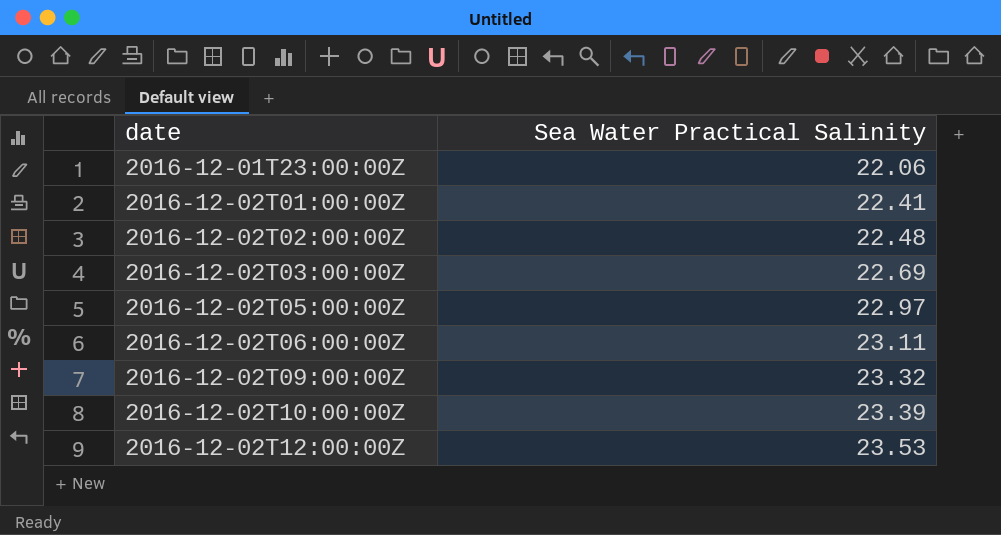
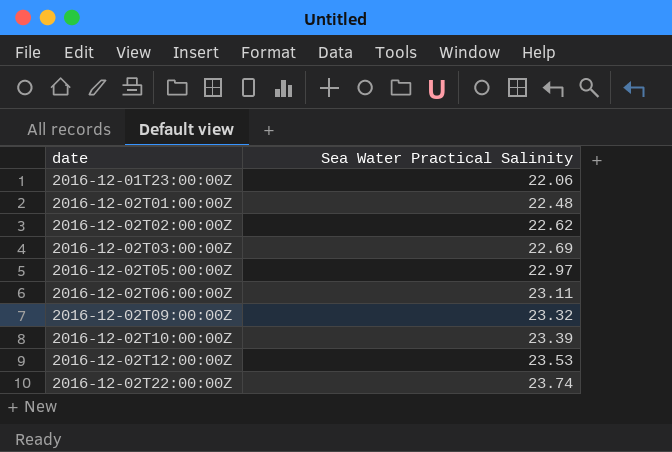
2016-12-02T01:00:00Z | Sea Water Practical Salinity: 22.41 -> 22.48
2016-12-02T02:00:00Z | Sea Water Practical Salinity: 22.48 -> 22.62
row 2016-12-02T22:00:00Z: none -> 23.74

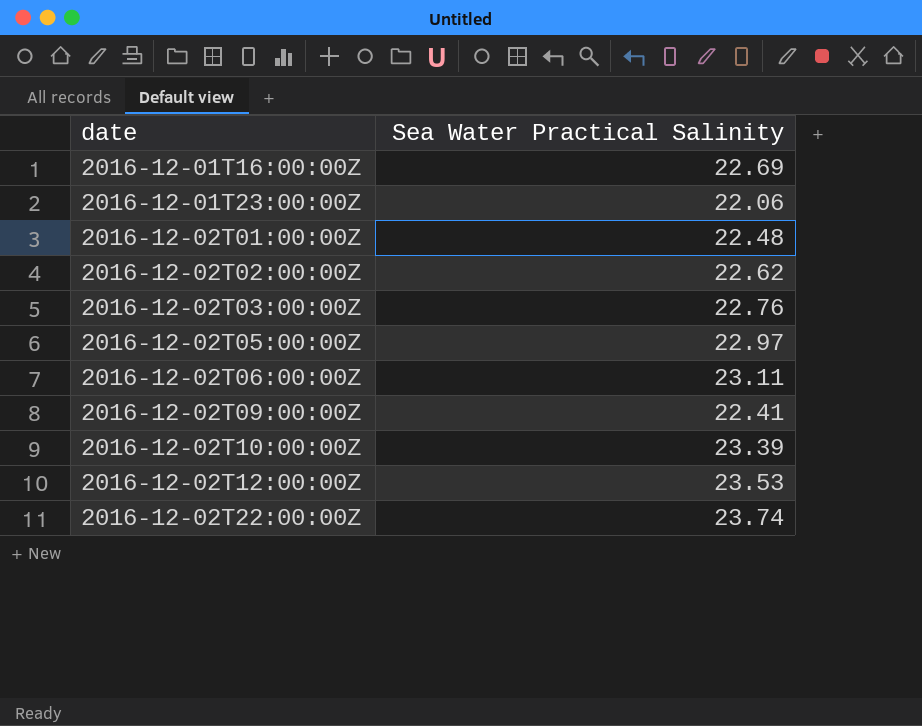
row 2016-12-01T16:00:00Z: none -> 22.69
2016-12-02T03:00:00Z | Sea Water Practical Salinity: 22.69 -> 22.76
2016-12-02T09:00:00Z | Sea Water Practical Salinity: 23.32 -> 22.41

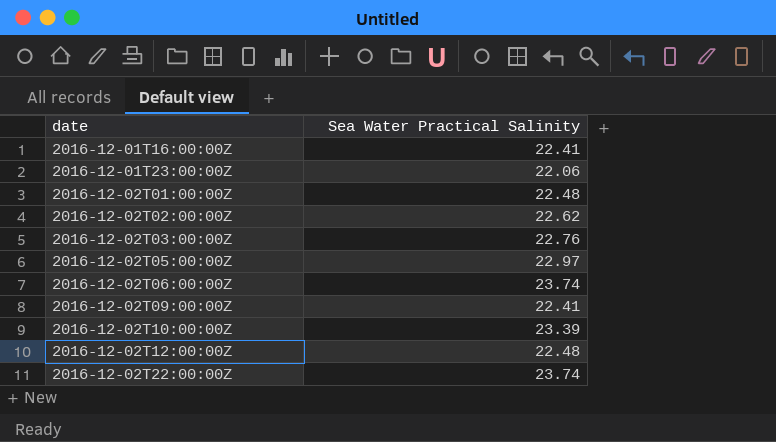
2016-12-01T16:00:00Z | Sea Water Practical Salinity: 22.69 -> 22.41
2016-12-02T06:00:00Z | Sea Water Practical Salinity: 23.11 -> 23.74
2016-12-02T12:00:00Z | Sea Water Practical Salinity: 23.53 -> 22.48

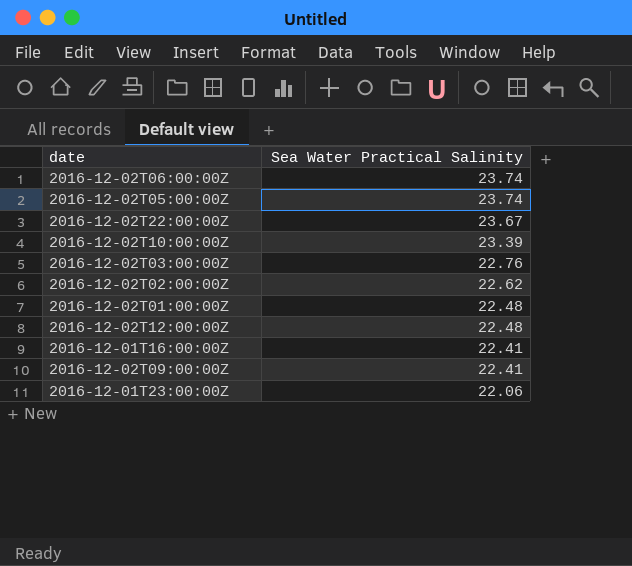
row order: date ascending -> Sea Water Practical Salinity descending
2016-12-02T05:00:00Z | Sea Water Practical Salinity: 22.97 -> 23.74
2016-12-02T22:00:00Z | Sea Water Practical Salinity: 23.74 -> 23.67

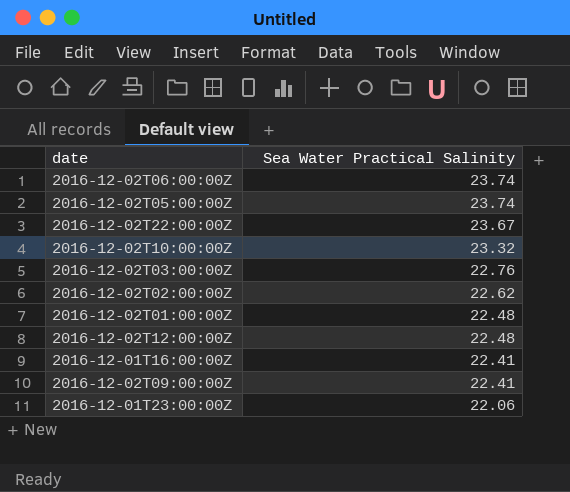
2016-12-02T10:00:00Z | Sea Water Practical Salinity: 23.39 -> 23.32

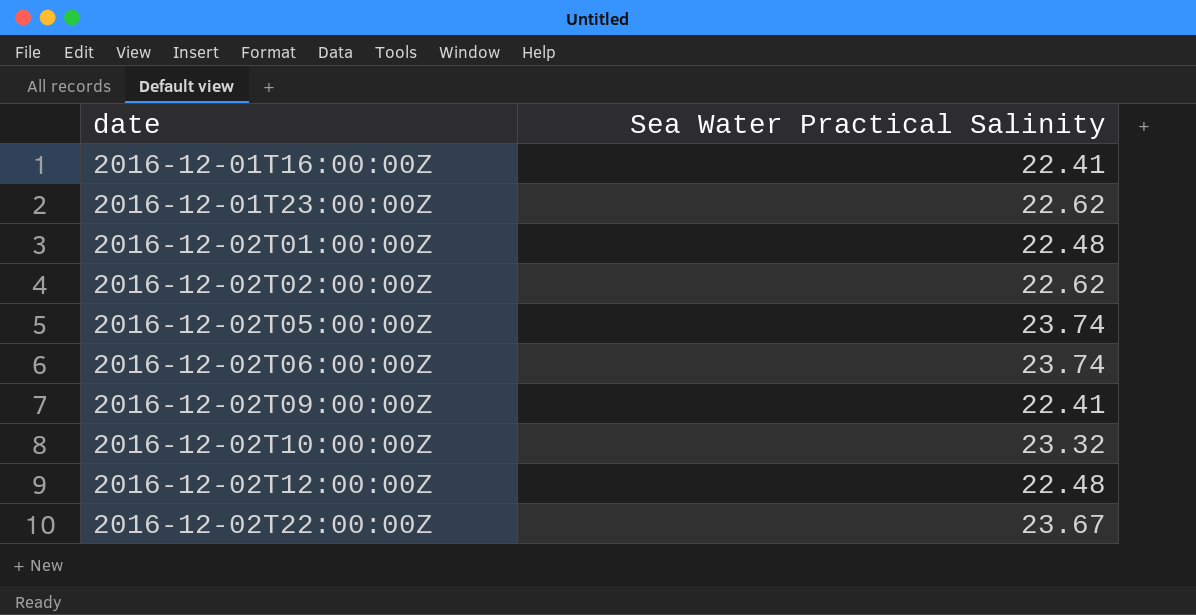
row order: Sea Water Practical Salinity descending -> date ascending
row 2016-12-02T03:00:00Z: 22.76 -> none
2016-12-01T23:00:00Z | Sea Water Practical Salinity: 22.06 -> 22.62

